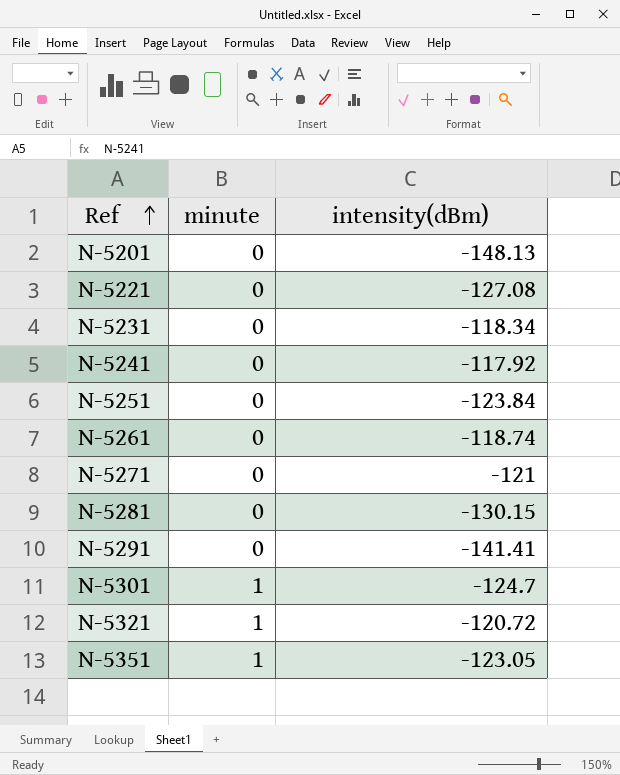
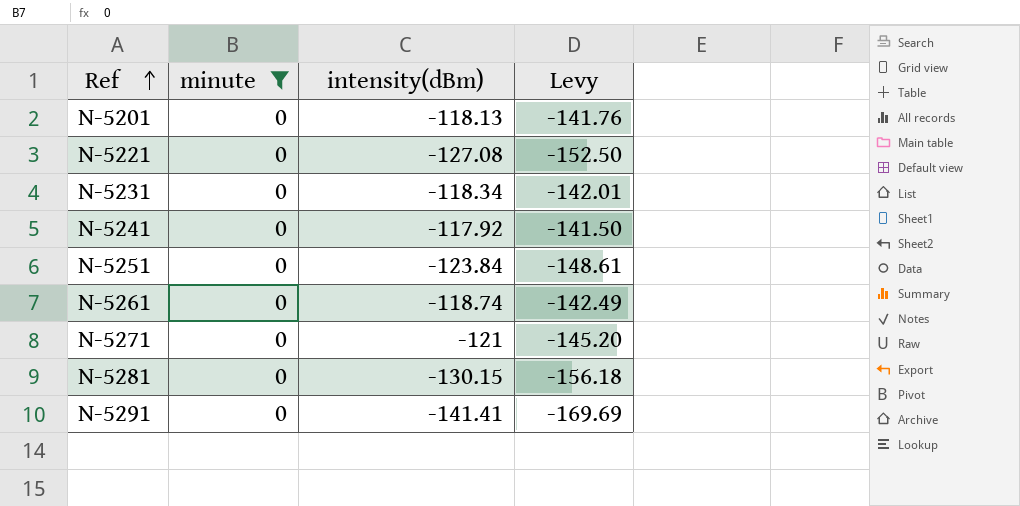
filter: none -> minute = 0
column Levy | formula: none -> [intensity(dBm)] * 1.2
N-5201 | intensity(dBm): -148.13 -> -118.13

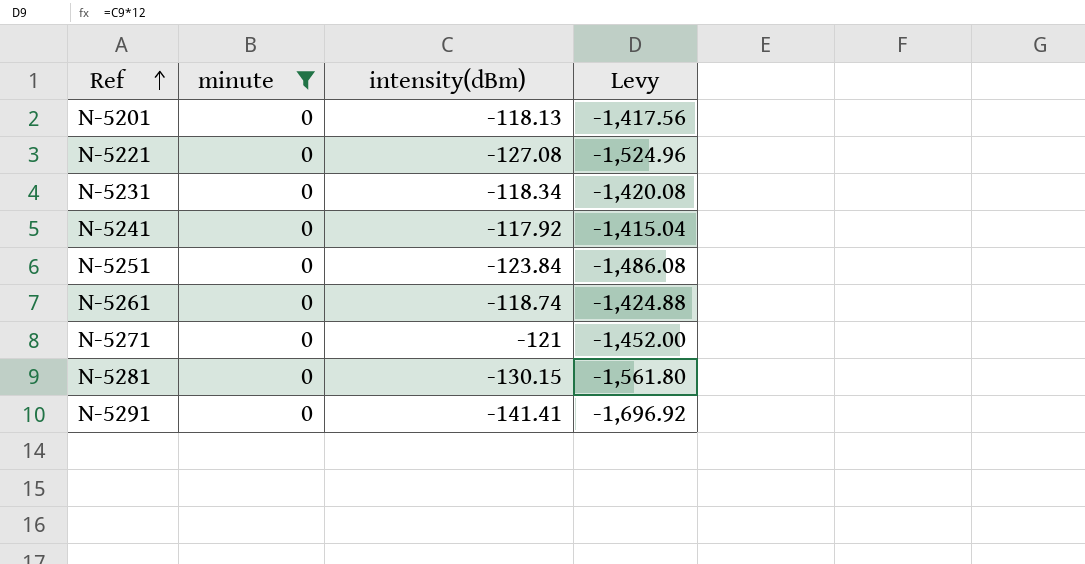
column Levy | formula: [intensity(dBm)] * 1.2 -> [intensity(dBm)] * 12

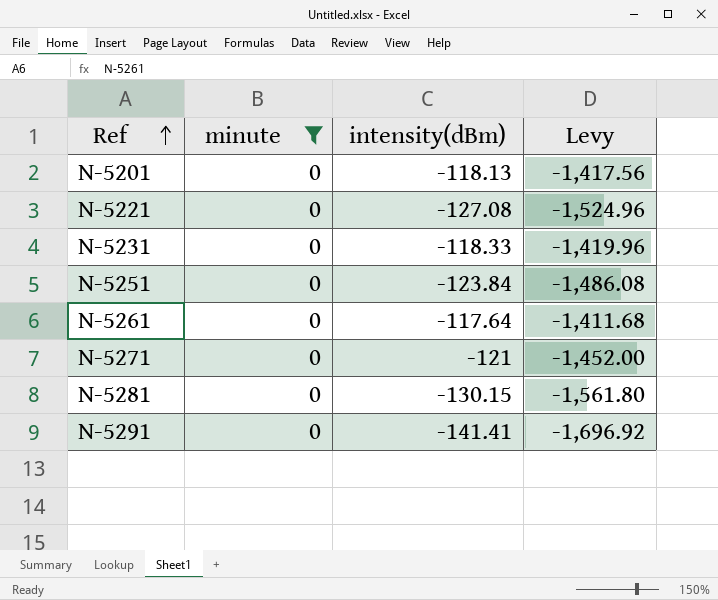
row N-5241: 0 | -117.92 | -1,415.04 -> none
N-5231 | intensity(dBm): -118.34 -> -118.33
N-5231 | Levy: -1,420.08 -> -1,419.96
N-5261 | intensity(dBm): -118.74 -> -117.64
N-5261 | Levy: -1,424.88 -> -1,411.68

